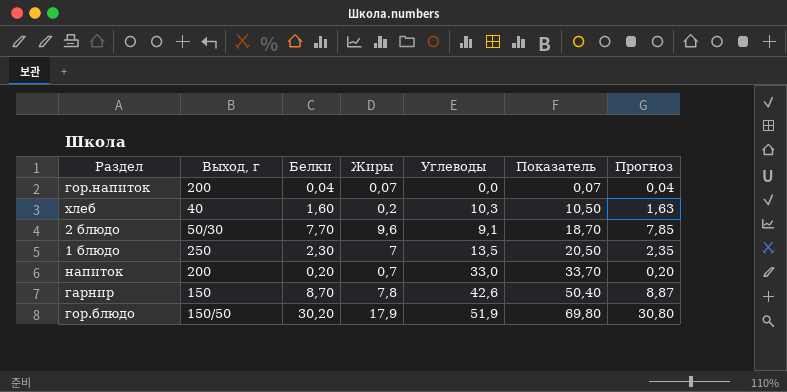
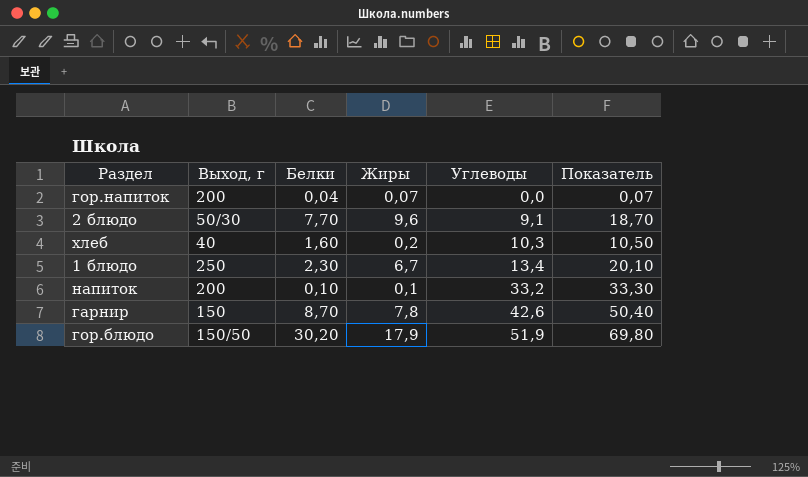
row order: Показатель ascending -> Углеводы ascending
column Прогноз | formula: [Белки] * 1,02 -> none
1 блюдо | Жиры: 7 -> 6,7
1 блюдо | Углеводы: 13,5 -> 13,4
1 блюдо | Показатель: 20,50 -> 20,10
напиток | Белки: 0,20 -> 0,10
напиток | Жиры: 0,7 -> 0,1
напиток | Углеводы: 33,0 -> 33,2
напиток | Показатель: 33,70 -> 33,30

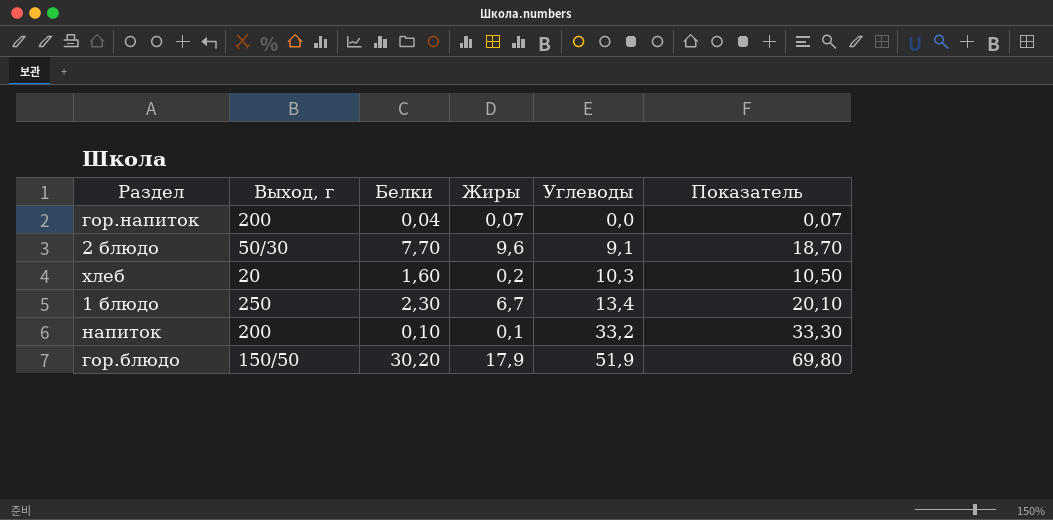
row гарнир: 150 | 8,70 | 7,8 | 42,6 | 50,40 -> none
хлеб | Выход, г: 40 -> 20

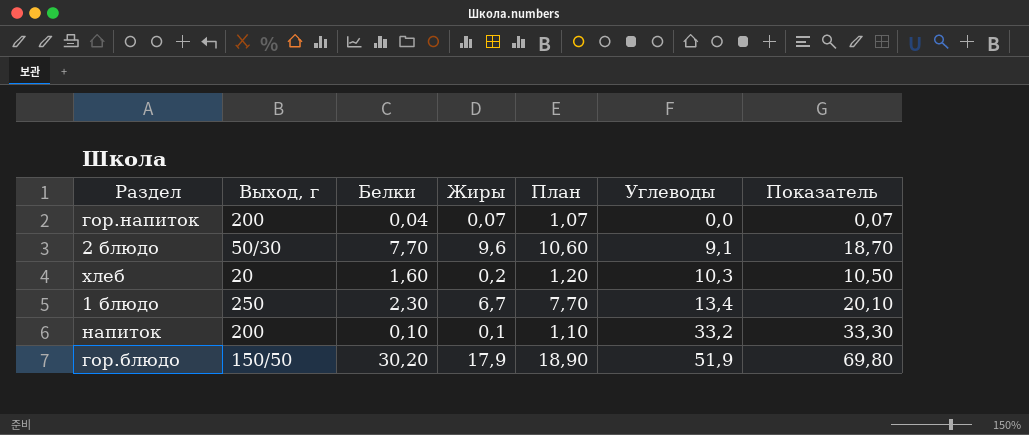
column План | formula: none -> [Жиры] + 1

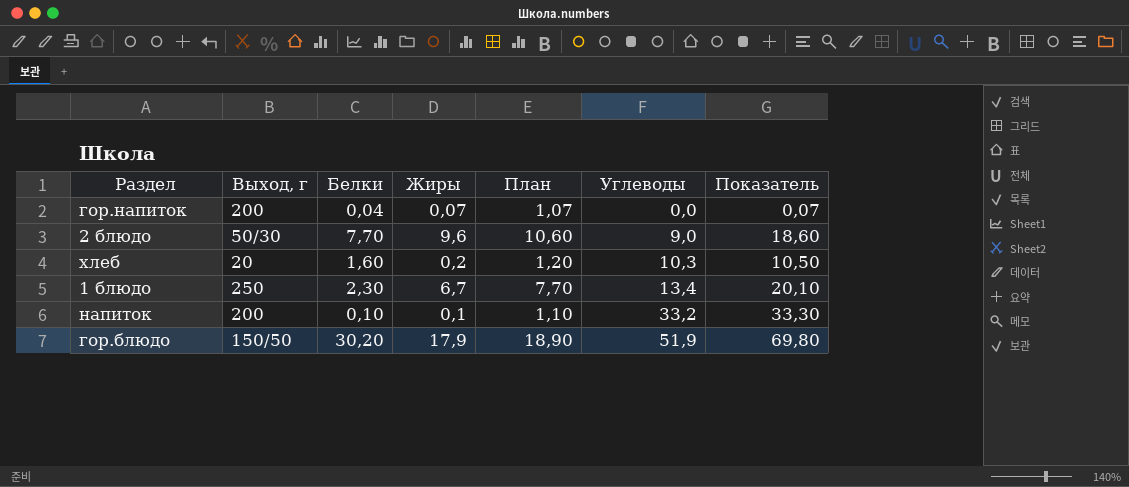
2 блюдо | Углеводы: 9,1 -> 9,0
2 блюдо | Показатель: 18,70 -> 18,60

